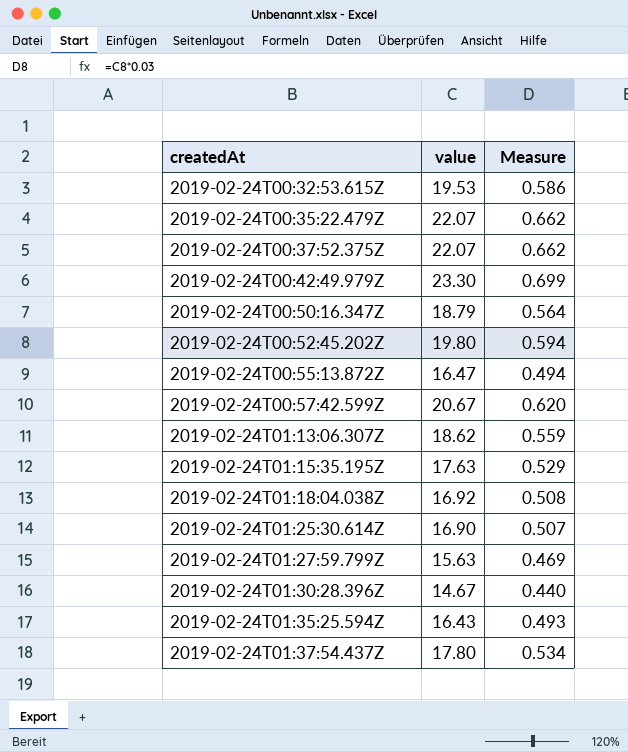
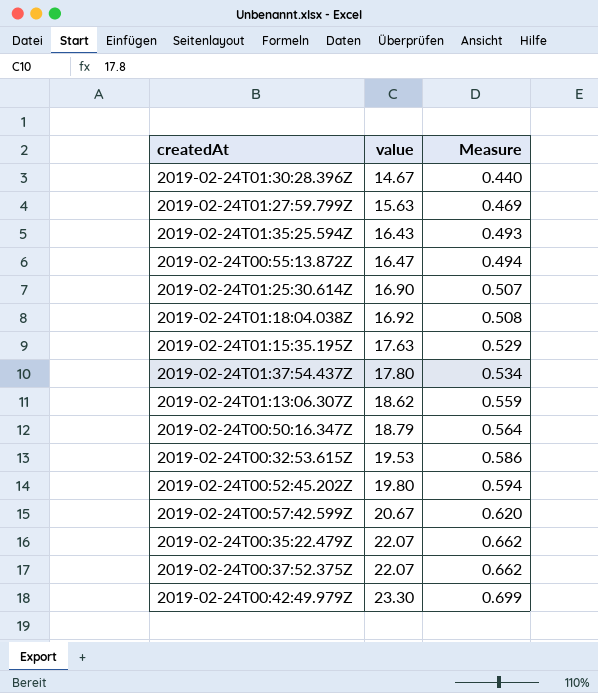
row order: createdAt ascending -> value ascending

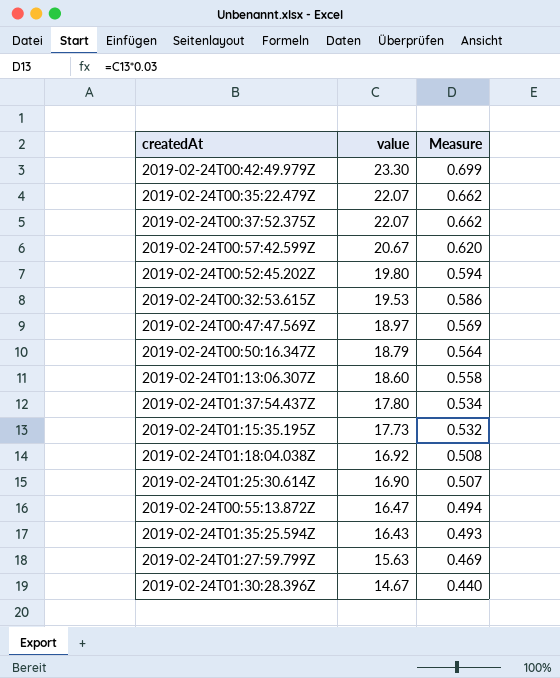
row order: value ascending -> value descending
row 2019-02-24T00:47:47.569Z: none -> 18.97 | 0.569
2019-02-24T01:13:06.307Z | value: 18.62 -> 18.60
2019-02-24T01:13:06.307Z | Measure: 0.559 -> 0.558
2019-02-24T01:15:35.195Z | value: 17.63 -> 17.73
2019-02-24T01:15:35.195Z | Measure: 0.529 -> 0.532

